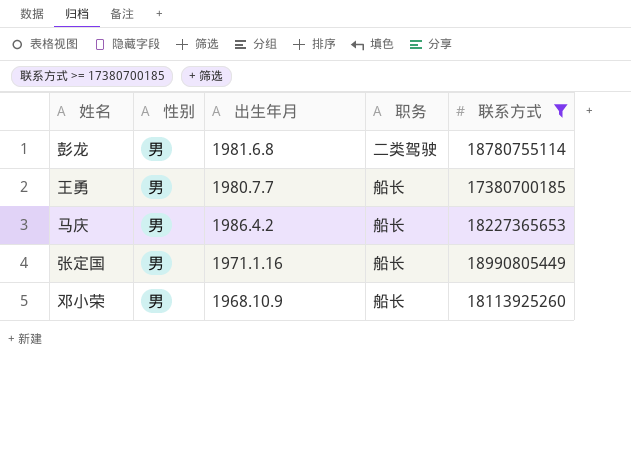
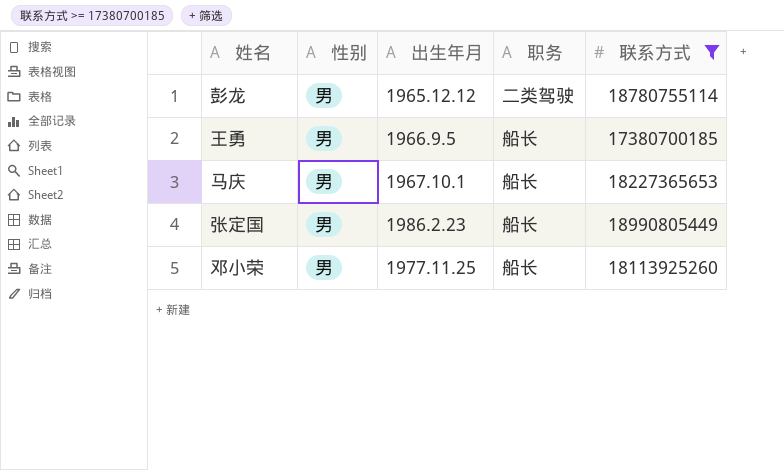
彭龙 | 出生年月: 1981.6.8 -> 1965.12.12
王勇 | 出生年月: 1980.7.7 -> 1966.9.5
马庆 | 出生年月: 1986.4.2 -> 1967.10.1
张定国 | 出生年月: 1971.1.16 -> 1986.2.23
邓小荣 | 出生年月: 1968.10.9 -> 1977.11.25

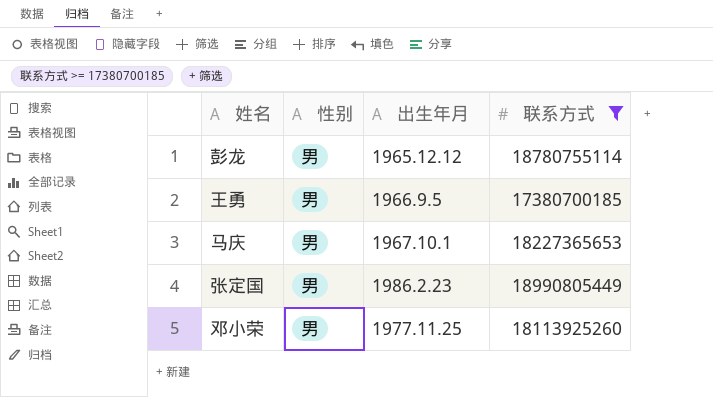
column 职务 | position: 4 -> none

